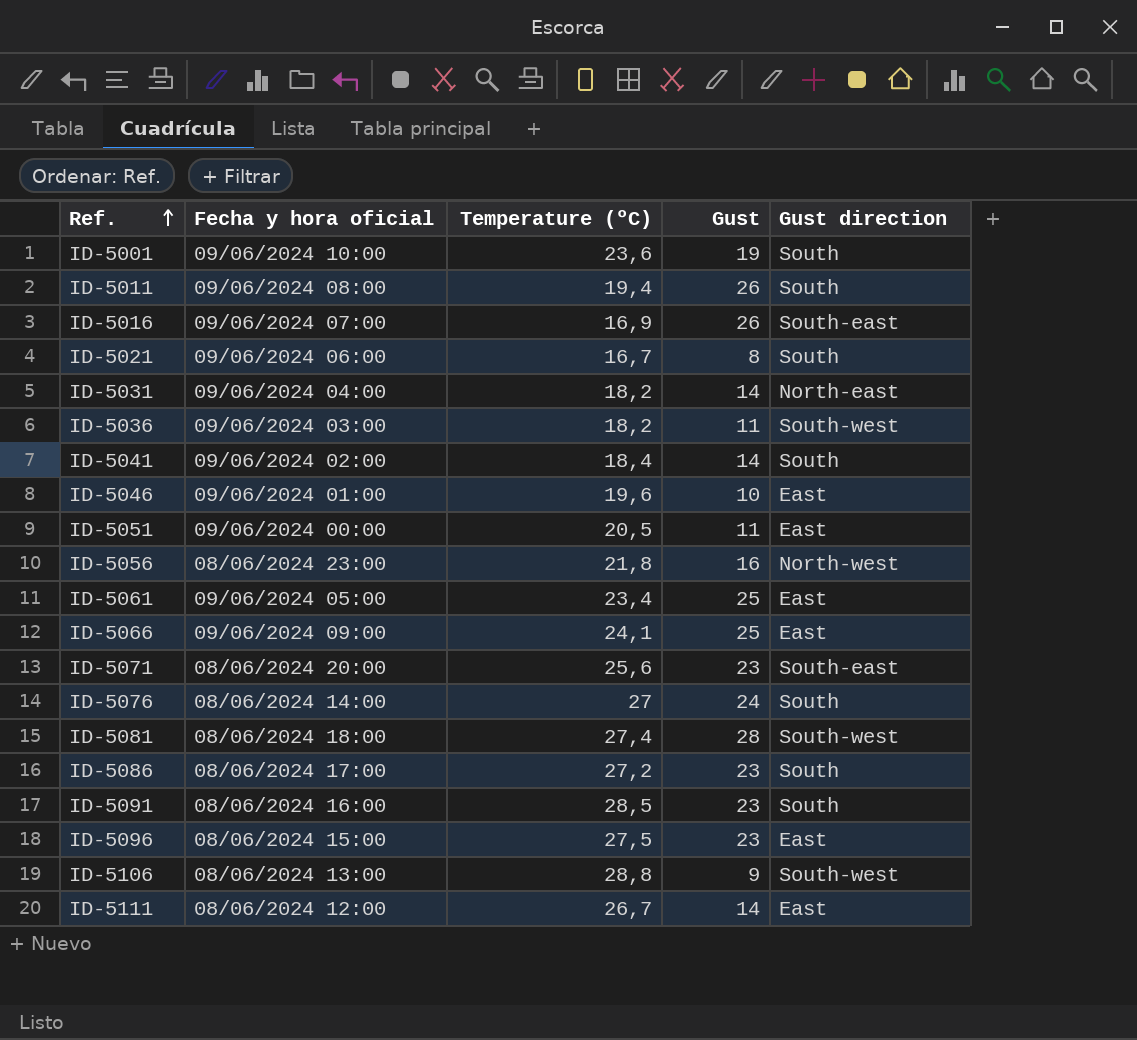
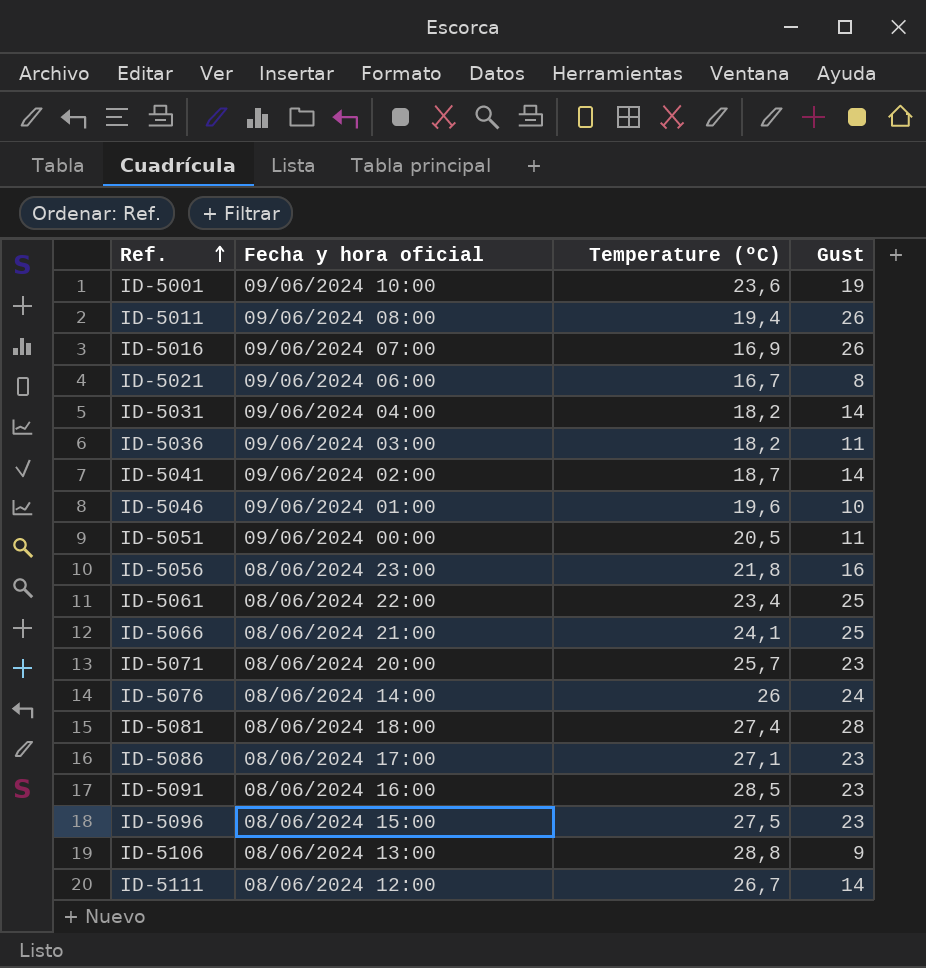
column Gust direction | position: 5 -> none
ID-5041 | Temperature (ºC): 18,4 -> 18,7
ID-5061 | Fecha y hora oficial: 09/06/2024 05:00 -> 08/06/2024 22:00
ID-5066 | Fecha y hora oficial: 09/06/2024 09:00 -> 08/06/2024 21:00
ID-5071 | Temperature (ºC): 25,6 -> 25,7
ID-5076 | Temperature (ºC): 27 -> 26
ID-5086 | Temperature (ºC): 27,2 -> 27,1

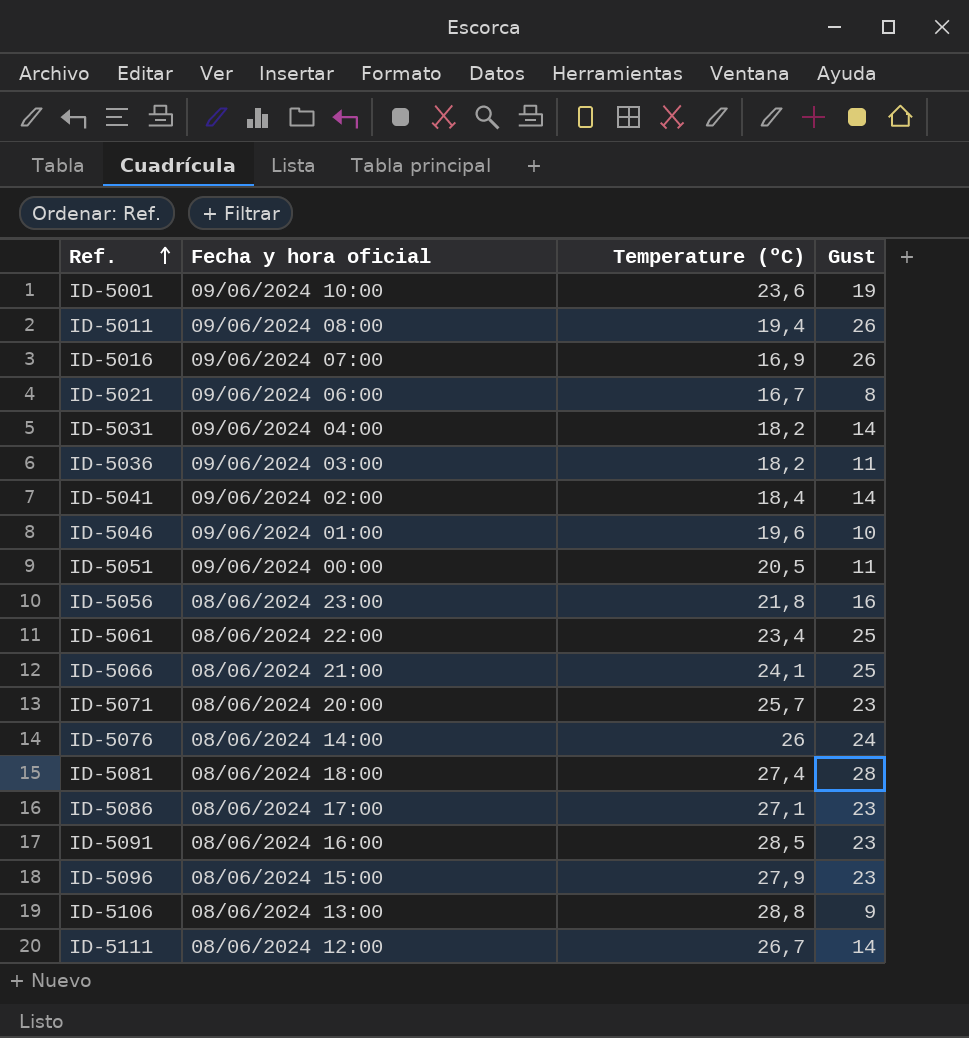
ID-5041 | Temperature (ºC): 18,7 -> 18,4
ID-5096 | Temperature (ºC): 27,5 -> 27,9

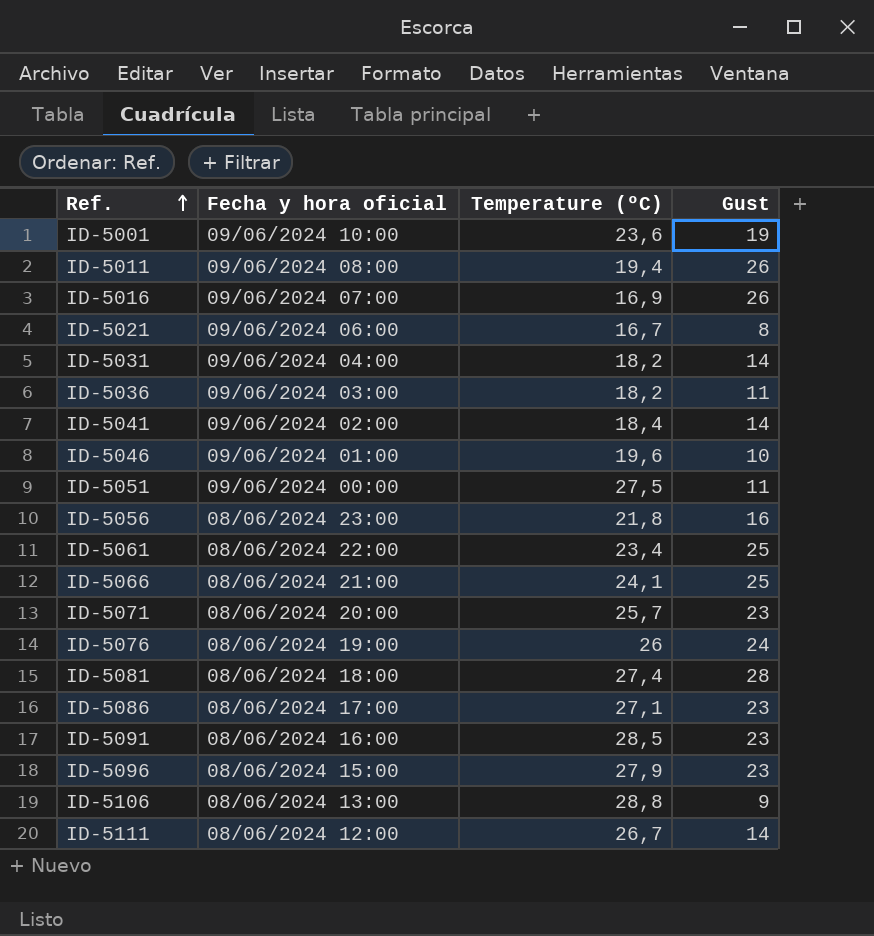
ID-5051 | Temperature (ºC): 20,5 -> 27,5
ID-5076 | Fecha y hora oficial: 08/06/2024 14:00 -> 08/06/2024 19:00

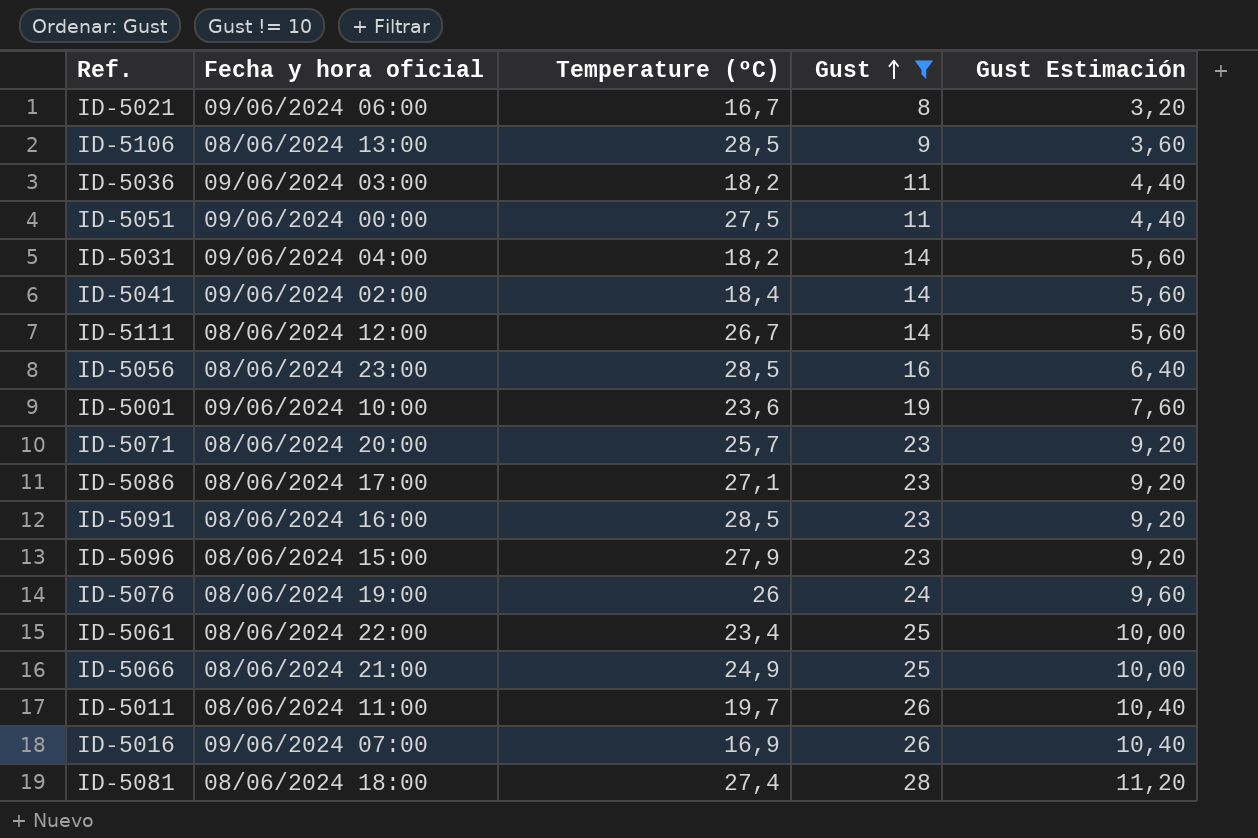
filter: none -> Gust != 10
row order: Ref. ascending -> Gust ascending
column Gust Estimación | formula: none -> [Gust] * 0,4
ID-5106 | Temperature (ºC): 28,8 -> 28,5
ID-5056 | Temperature (ºC): 21,8 -> 28,5
ID-5066 | Temperature (ºC): 24,1 -> 24,9
ID-5011 | Fecha y hora oficial: 09/06/2024 08:00 -> 08/06/2024 11:00
ID-5011 | Temperature (ºC): 19,4 -> 19,7

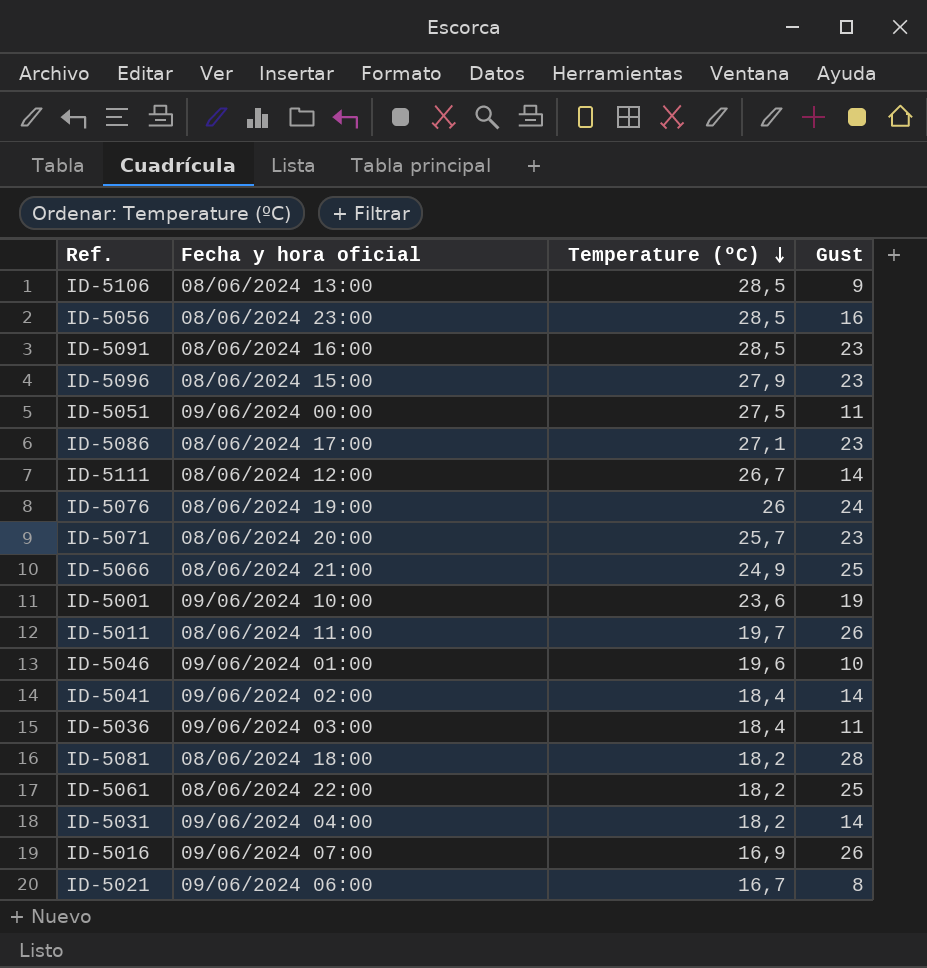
filter: Gust != 10 -> none
row order: Gust ascending -> Temperature (ºC) descending
column Gust Estimación | formula: [Gust] * 0,4 -> none
ID-5036 | Temperature (ºC): 18,2 -> 18,4
ID-5081 | Temperature (ºC): 27,4 -> 18,2
ID-5061 | Temperature (ºC): 23,4 -> 18,2

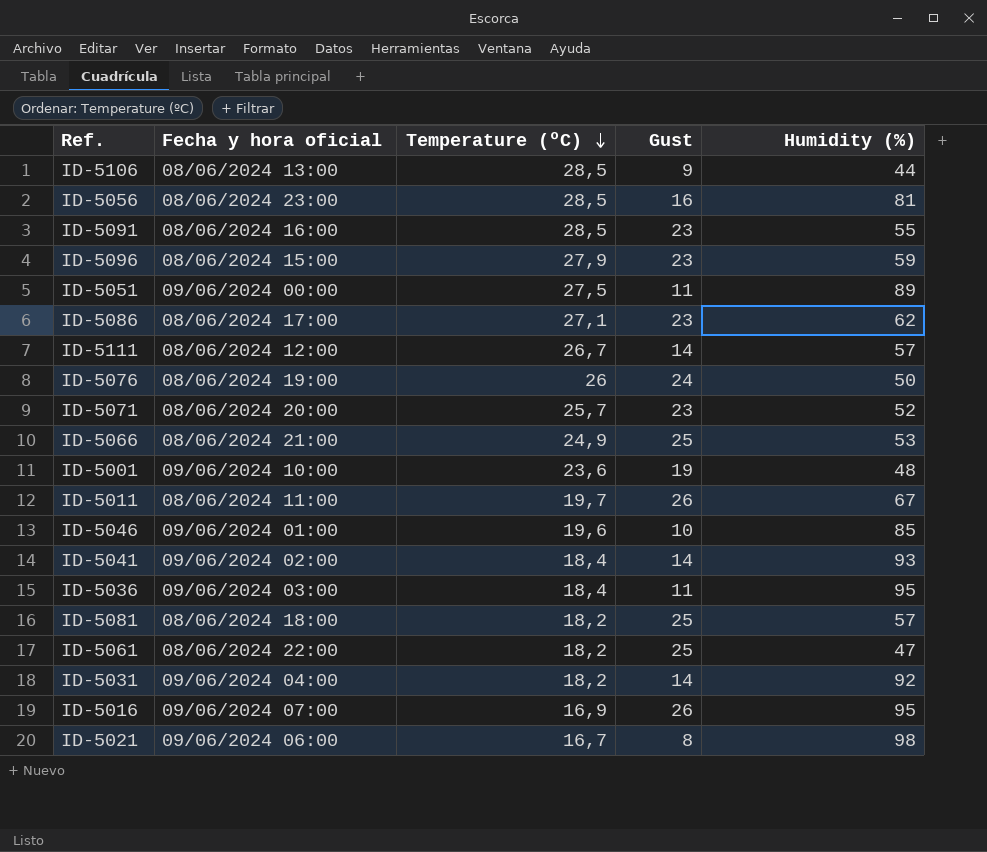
column Humidity (%) | position: none -> 5
ID-5081 | Gust: 28 -> 25

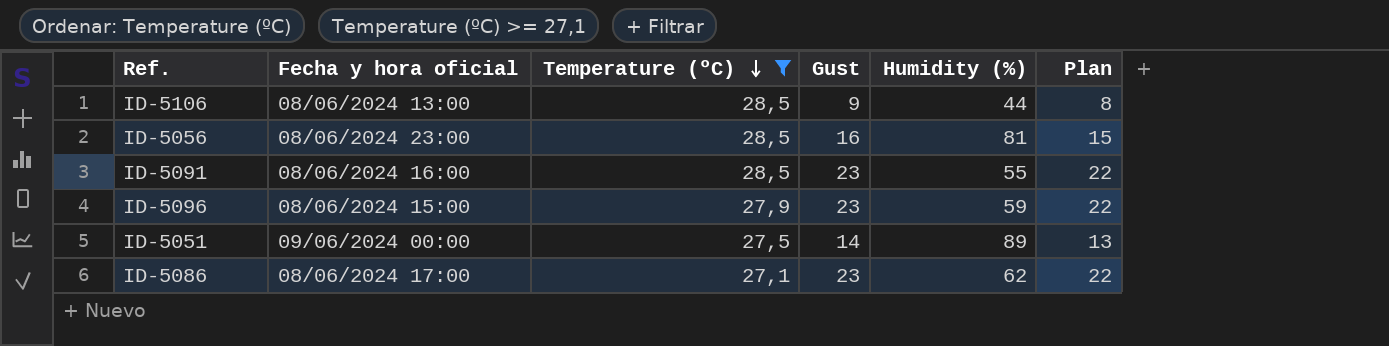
filter: none -> Temperature (ºC) >= 27,1
column Plan | formula: none -> [Gust] - 1
ID-5051 | Gust: 11 -> 14

